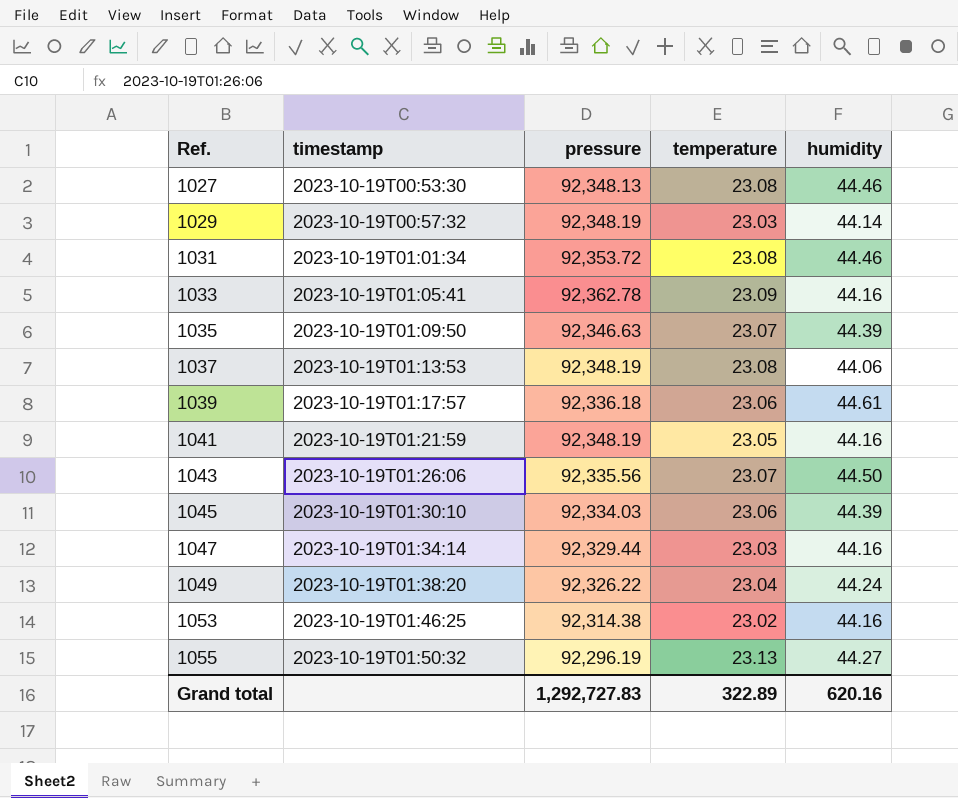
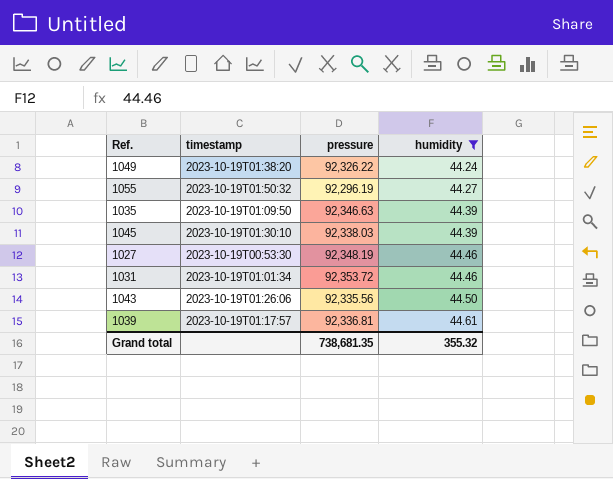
filter: none -> humidity >= 44.24
row order: Ref. ascending -> humidity ascending
column temperature | position: 4 -> none
1045 | pressure: 92,334.03 -> 92,338.03
1027 | pressure: 92,348.13 -> 92,348.19
1039 | pressure: 92,336.18 -> 92,336.81
Grand total | pressure: 1,292,727.83 -> 738,681.35
Grand total | humidity: 620.16 -> 355.32

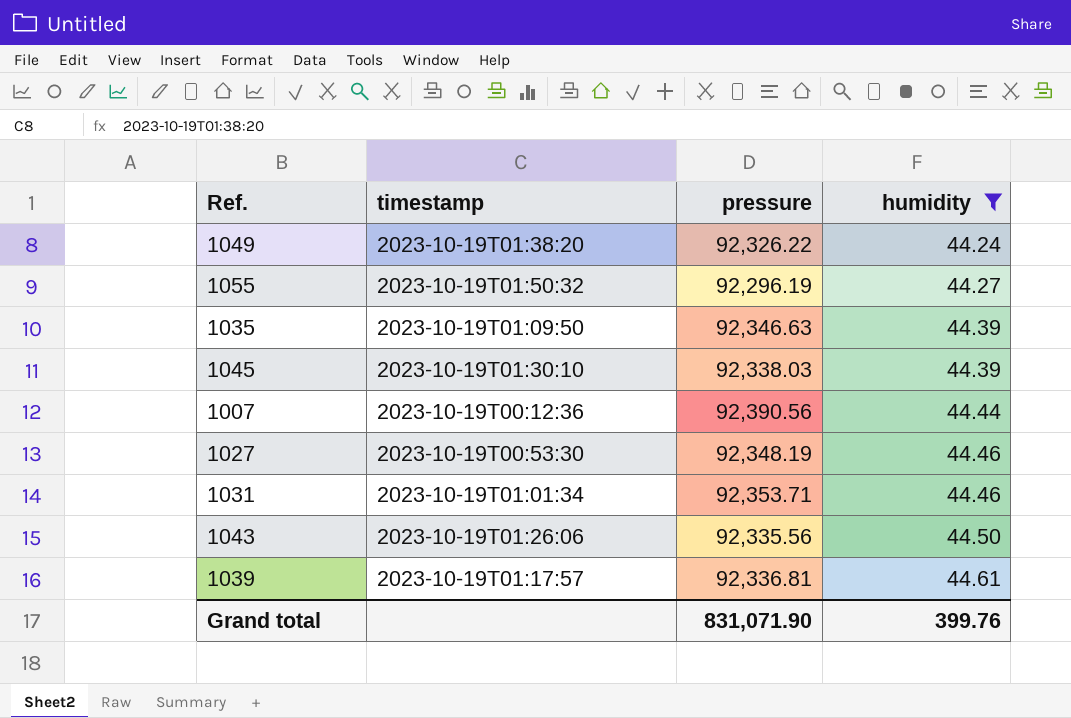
row 1007: none -> 2023-10-19T00:12:36 | 92,390.56 | 44.44
1031 | pressure: 92,353.72 -> 92,353.71
Grand total | pressure: 738,681.35 -> 831,071.90
Grand total | humidity: 355.32 -> 399.76

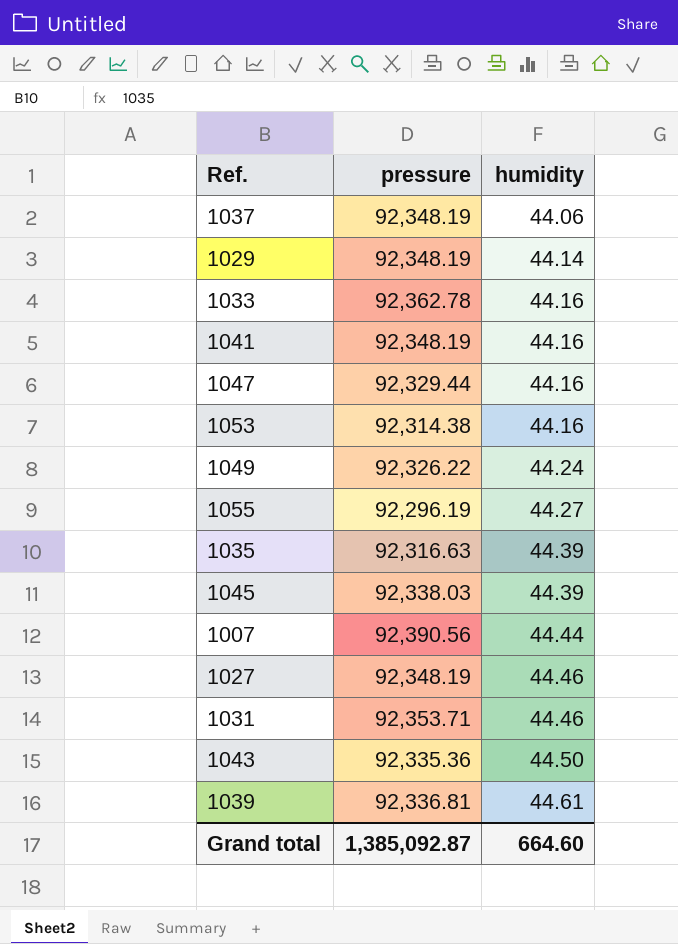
filter: humidity >= 44.24 -> none
column timestamp | position: 2 -> none
1035 | pressure: 92,346.63 -> 92,316.63
1043 | pressure: 92,335.56 -> 92,335.36
Grand total | pressure: 831,071.90 -> 1,385,092.87
Grand total | humidity: 399.76 -> 664.60

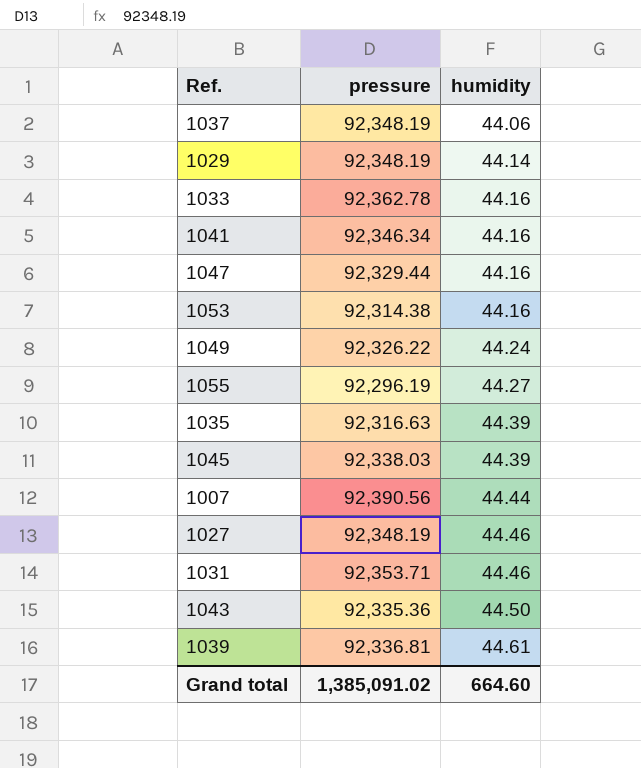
1041 | pressure: 92,348.19 -> 92,346.34
Grand total | pressure: 1,385,092.87 -> 1,385,091.02

